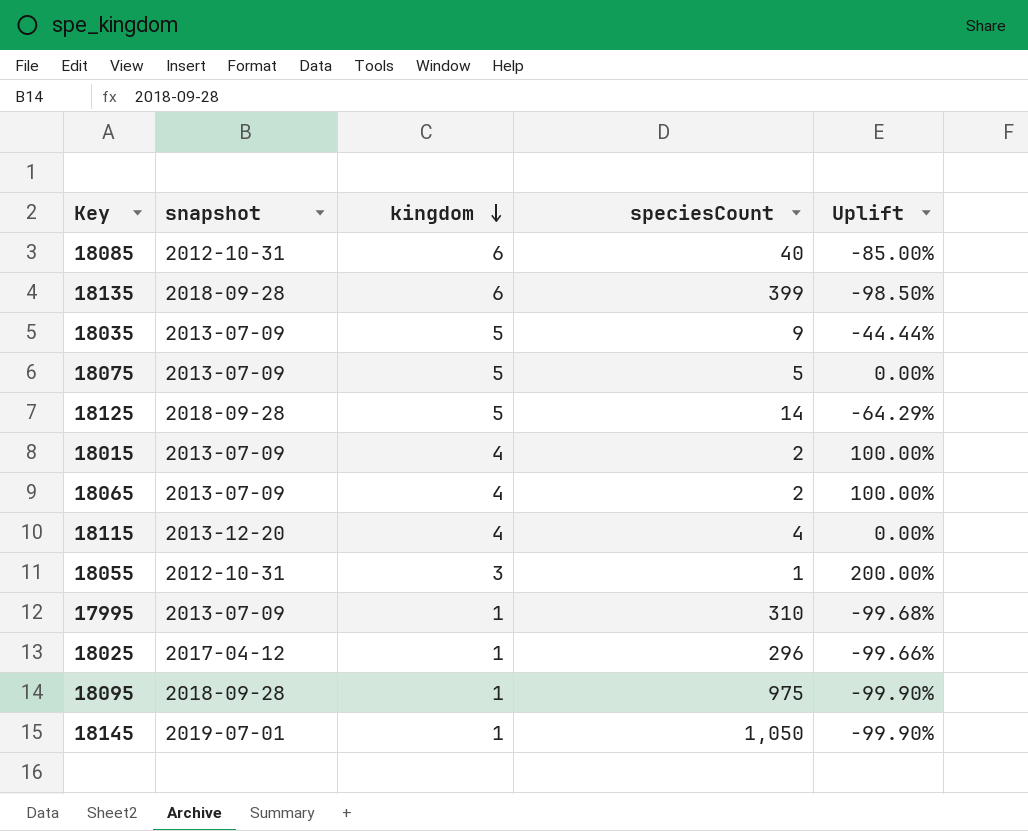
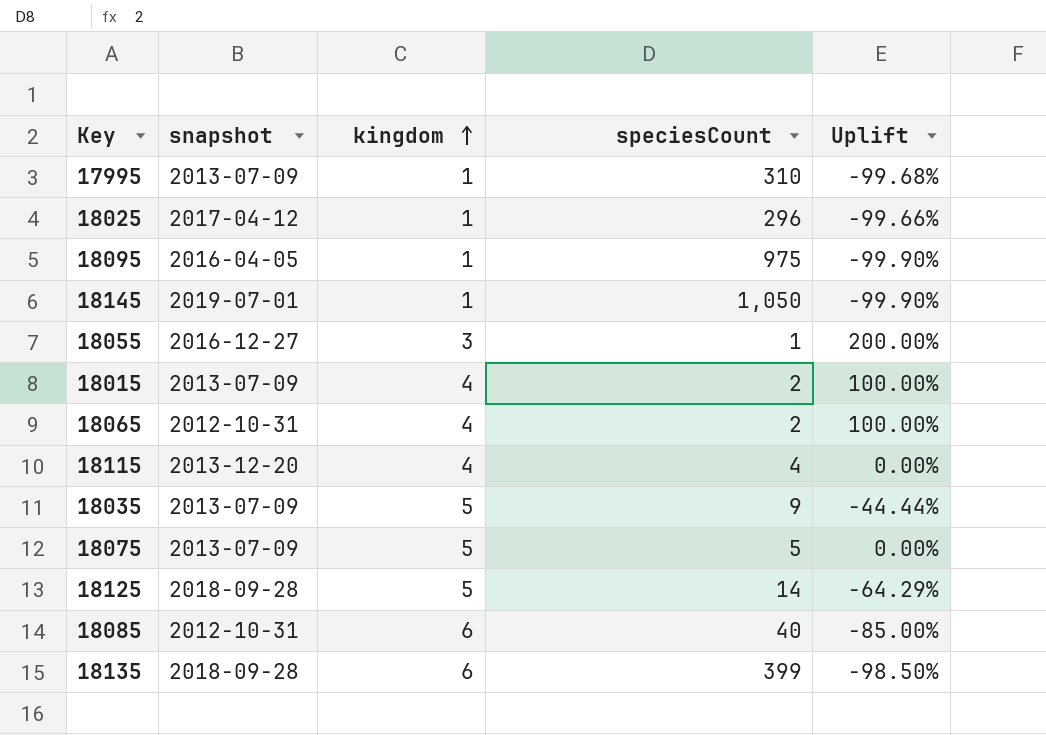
row order: kingdom descending -> kingdom ascending
18095 | snapshot: 2018-09-28 -> 2016-04-05
18055 | snapshot: 2012-10-31 -> 2016-12-27
18065 | snapshot: 2013-07-09 -> 2012-10-31

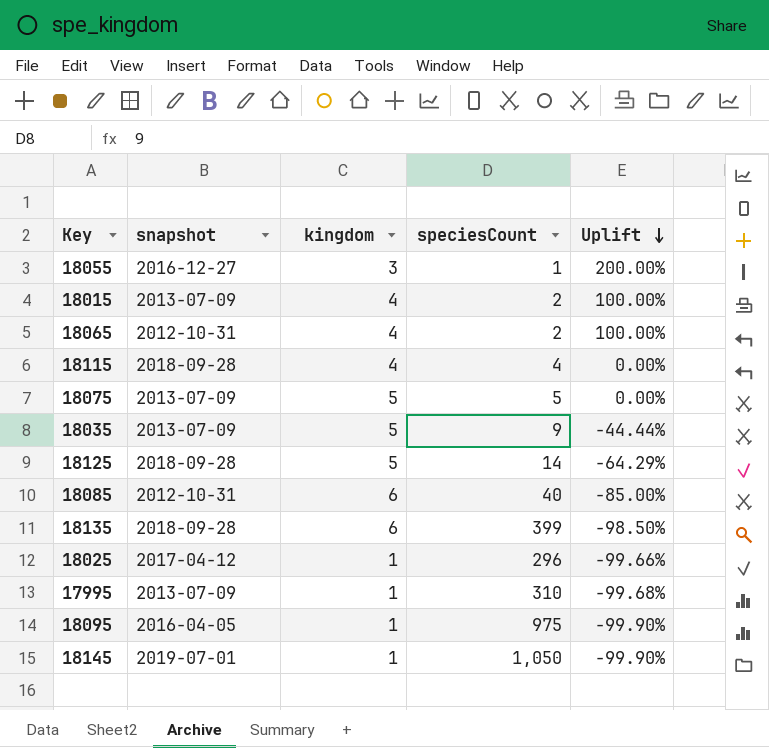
row order: kingdom ascending -> Uplift descending
18115 | snapshot: 2013-12-20 -> 2018-09-28

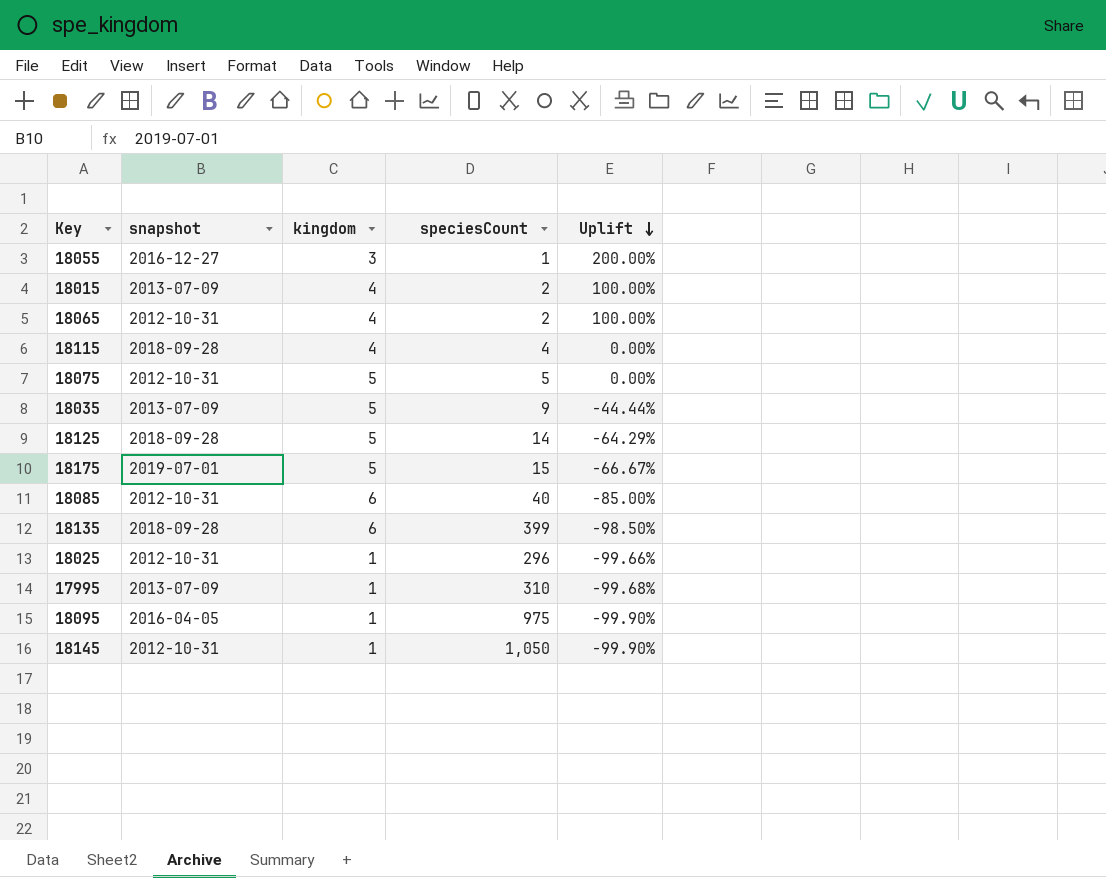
18075 | snapshot: 2013-07-09 -> 2012-10-31
row 18175: none -> 2019-07-01 | 5 | 15 | -66.67%
18025 | snapshot: 2017-04-12 -> 2012-10-31
18145 | snapshot: 2019-07-01 -> 2012-10-31

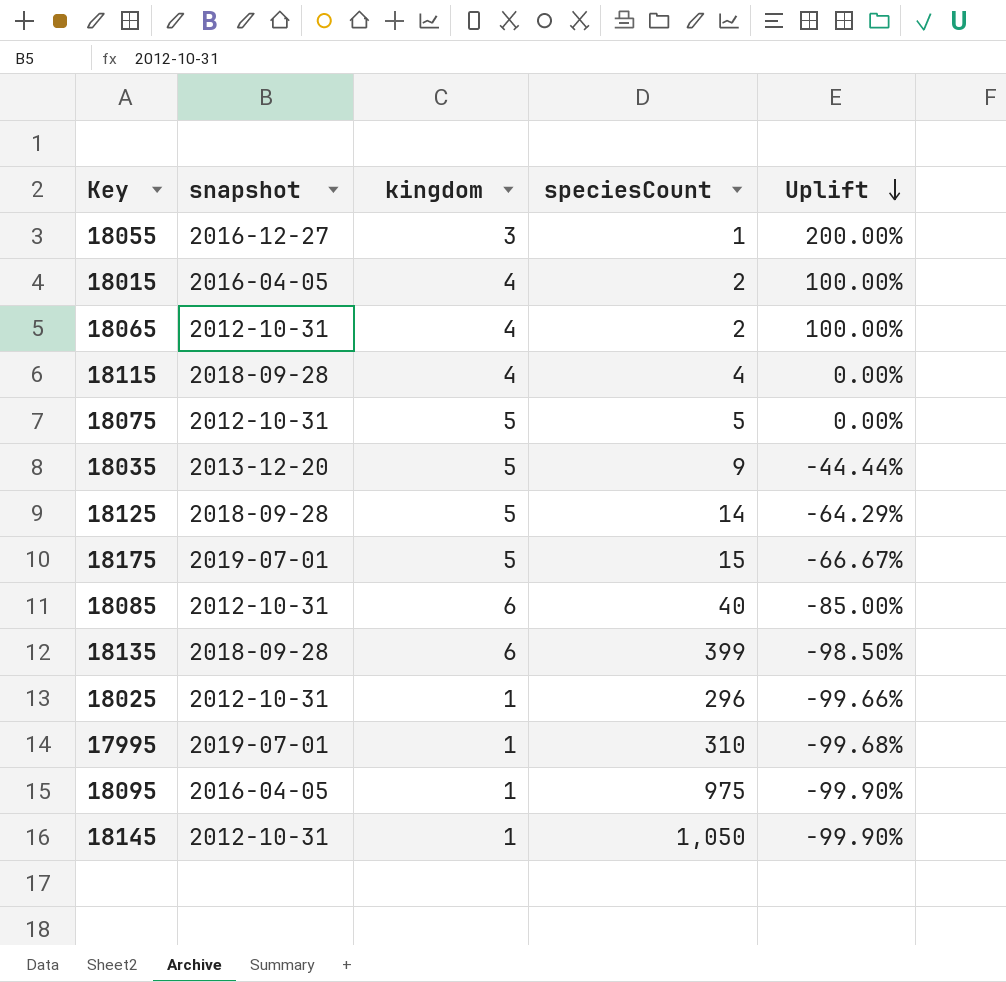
18015 | snapshot: 2013-07-09 -> 2016-04-05
18035 | snapshot: 2013-07-09 -> 2013-12-20
17995 | snapshot: 2013-07-09 -> 2019-07-01

